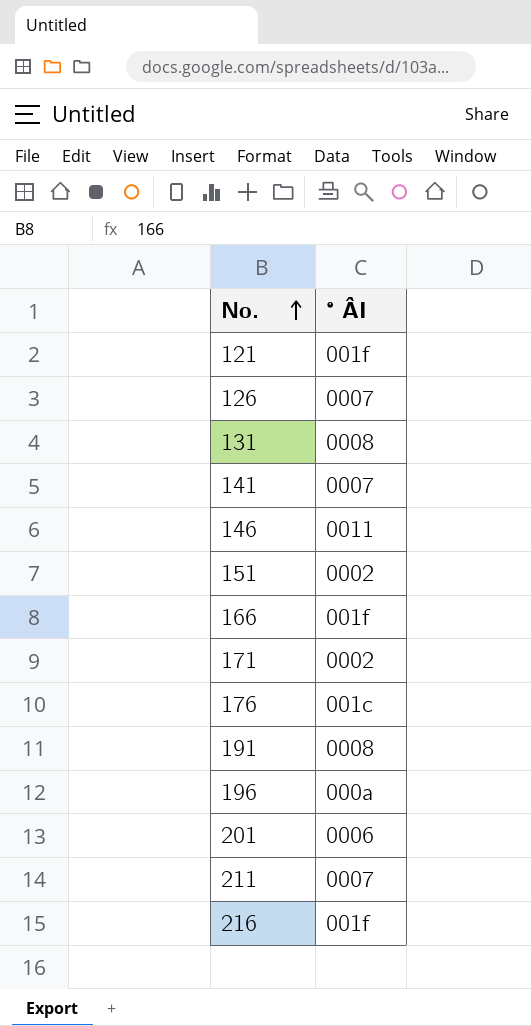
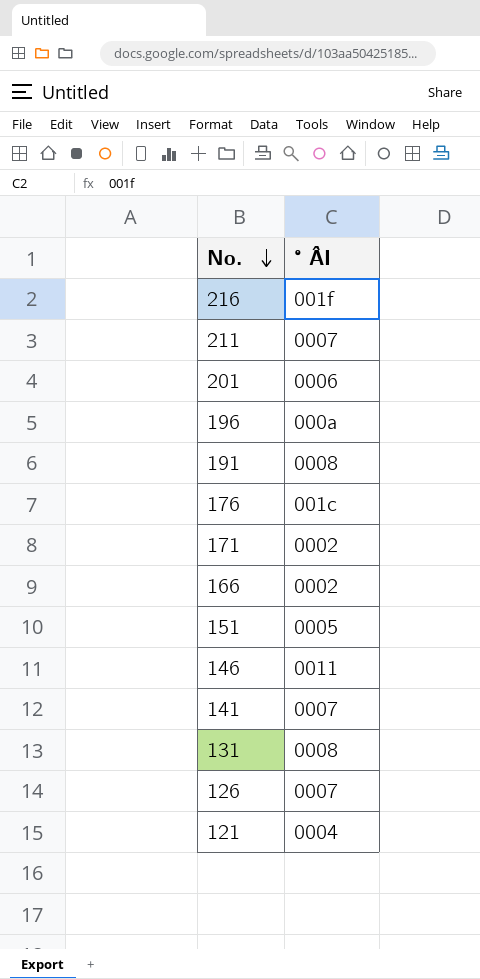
row order: No. ascending -> No. descending
166 | ° ÂI: 001f -> 0002
151 | ° ÂI: 0002 -> 0005
121 | ° ÂI: 001f -> 0004

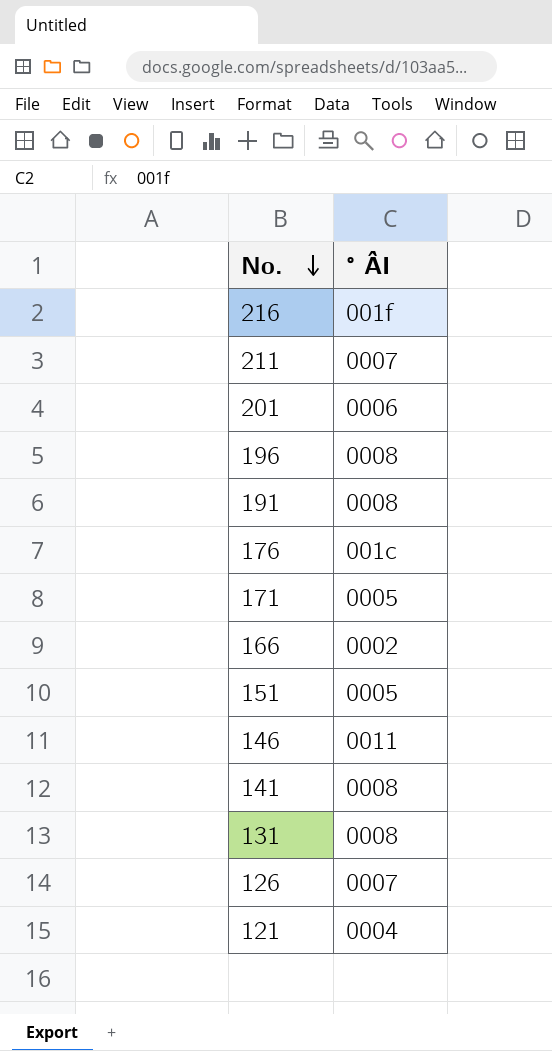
196 | ° ÂI: 000a -> 0008
171 | ° ÂI: 0002 -> 0005
141 | ° ÂI: 0007 -> 0008

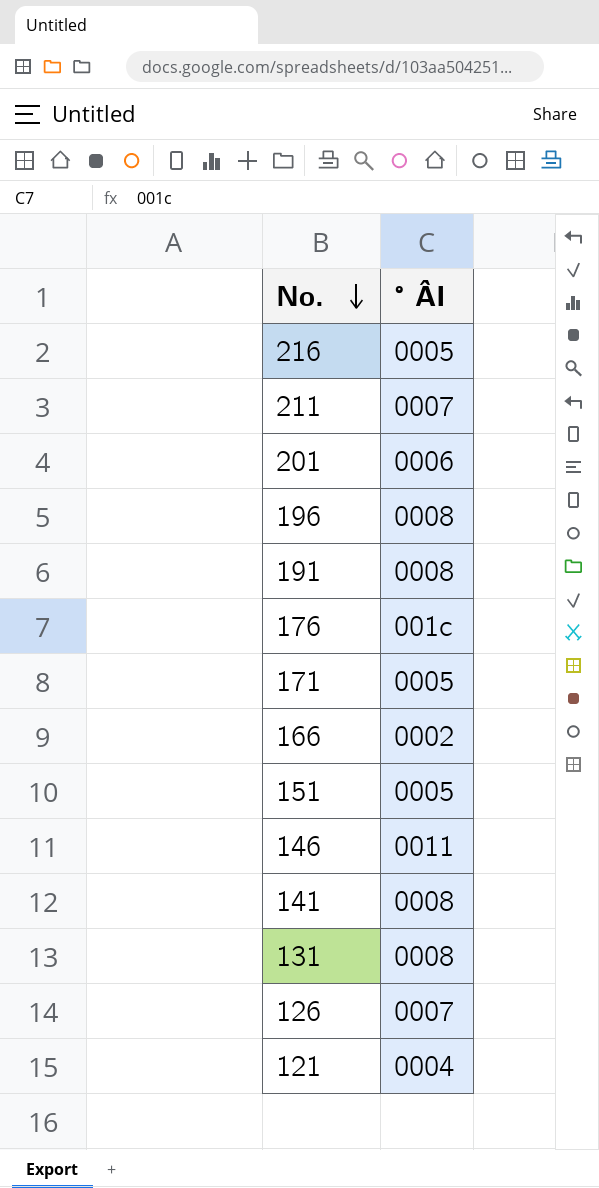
216 | ° ÂI: 001f -> 0005

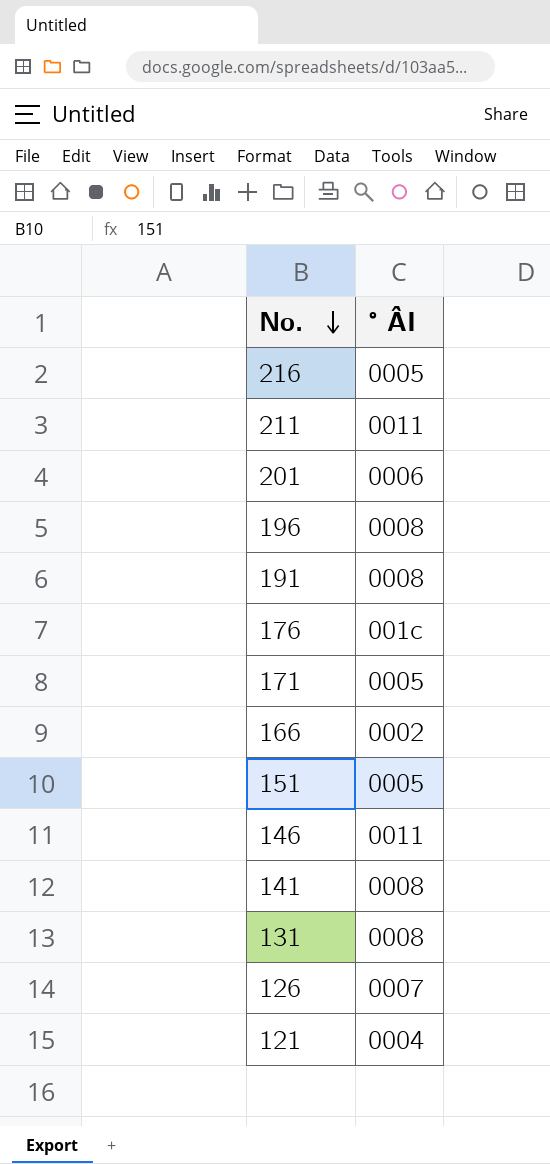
211 | ° ÂI: 0007 -> 0011

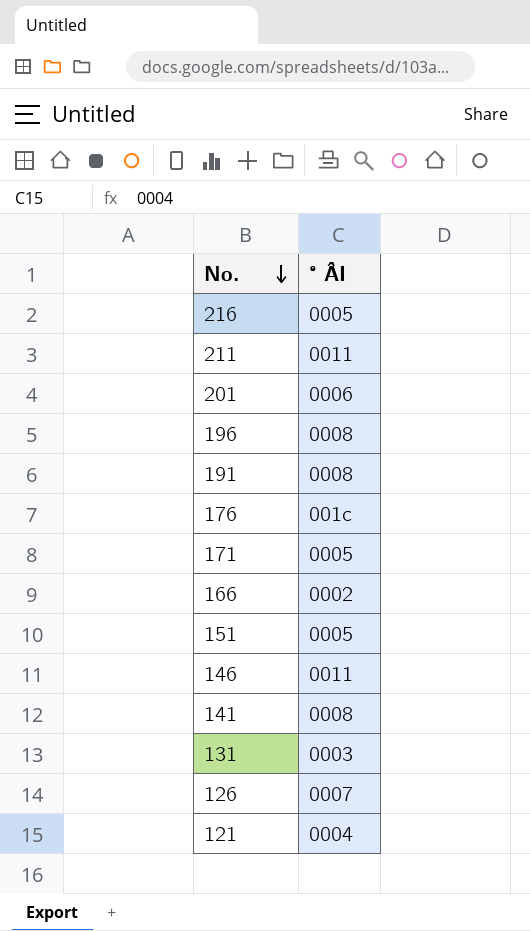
131 | ° ÂI: 0008 -> 0003

